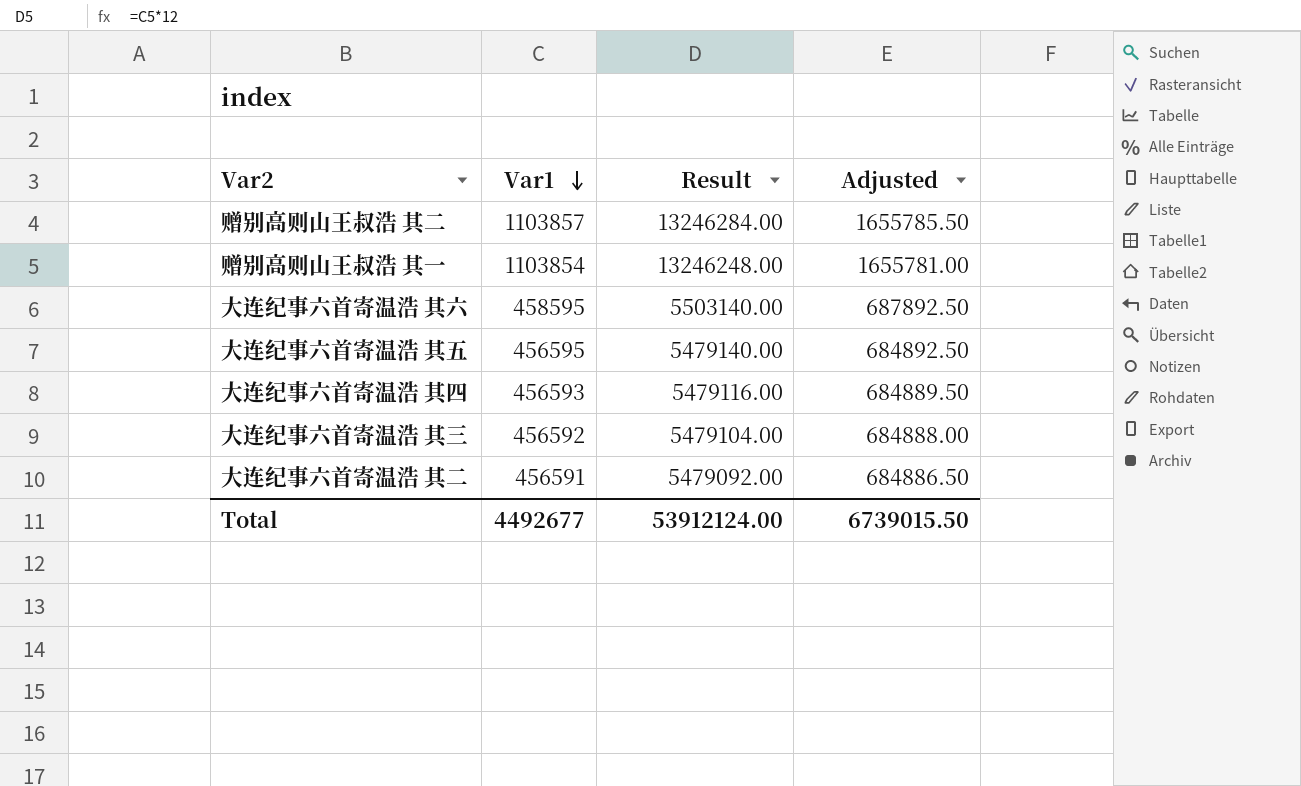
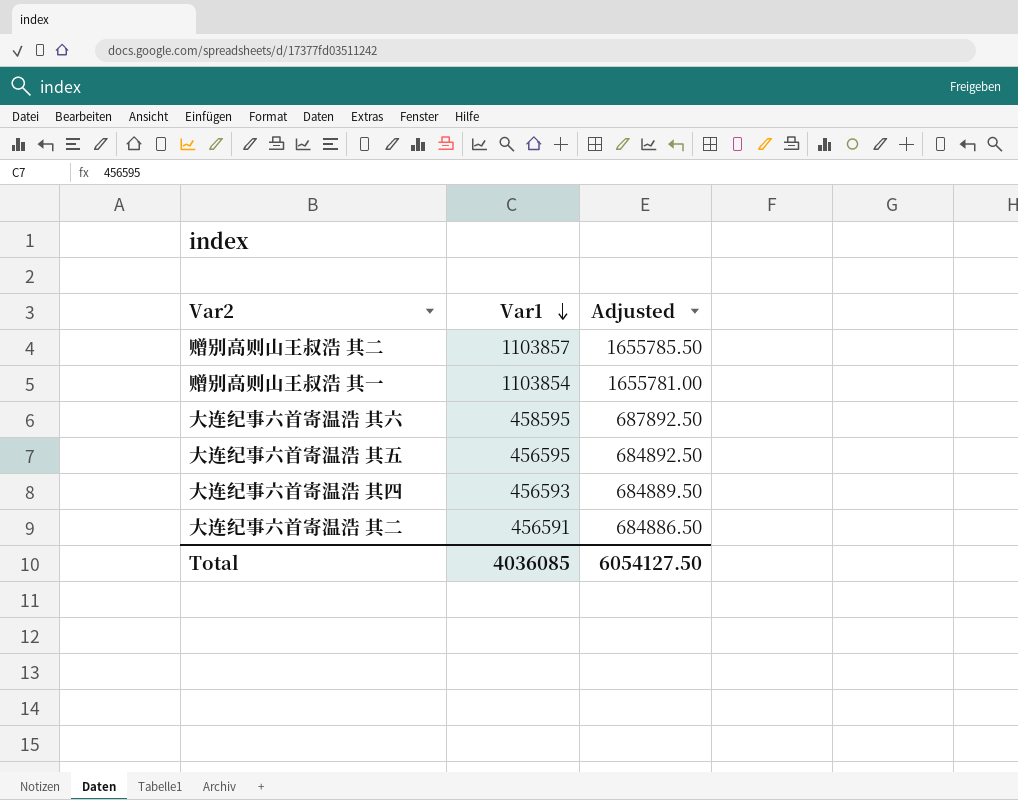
column Result | formula: [Var1] * 12 -> none
row 大连纪事六首寄温浩 其三: 456592 | 5479104.00 | 684888.00 -> none
Total | Var1: 4492677 -> 4036085
Total | Adjusted: 6739015.50 -> 6054127.50

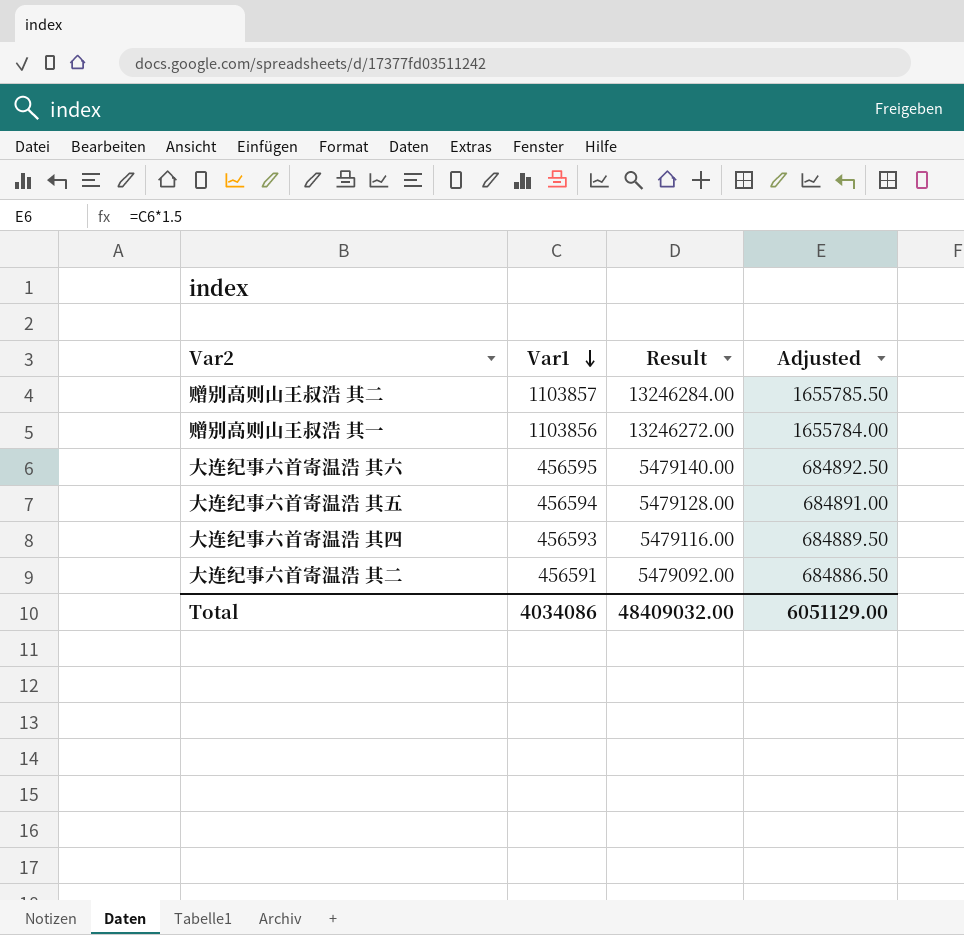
column Result | formula: none -> [Var1] * 12
赠别高则山王叔浩 其一 | Var1: 1103854 -> 1103856
赠别高则山王叔浩 其一 | Adjusted: 1655781.00 -> 1655784.00
大连纪事六首寄温浩 其六 | Var1: 458595 -> 456595
大连纪事六首寄温浩 其六 | Adjusted: 687892.50 -> 684892.50
大连纪事六首寄温浩 其五 | Var1: 456595 -> 456594
大连纪事六首寄温浩 其五 | Adjusted: 684892.50 -> 684891.00
Total | Var1: 4036085 -> 4034086
Total | Adjusted: 6054127.50 -> 6051129.00

